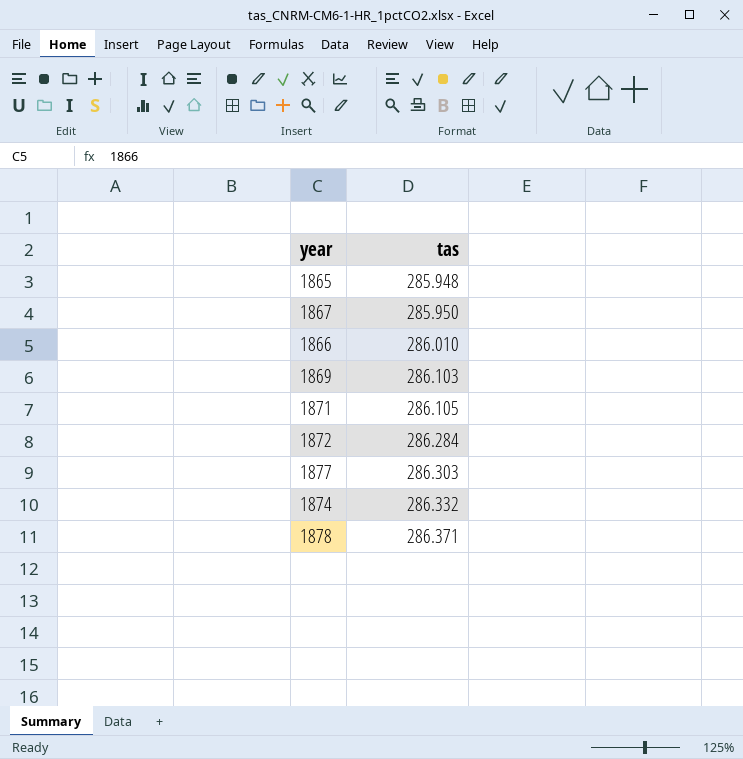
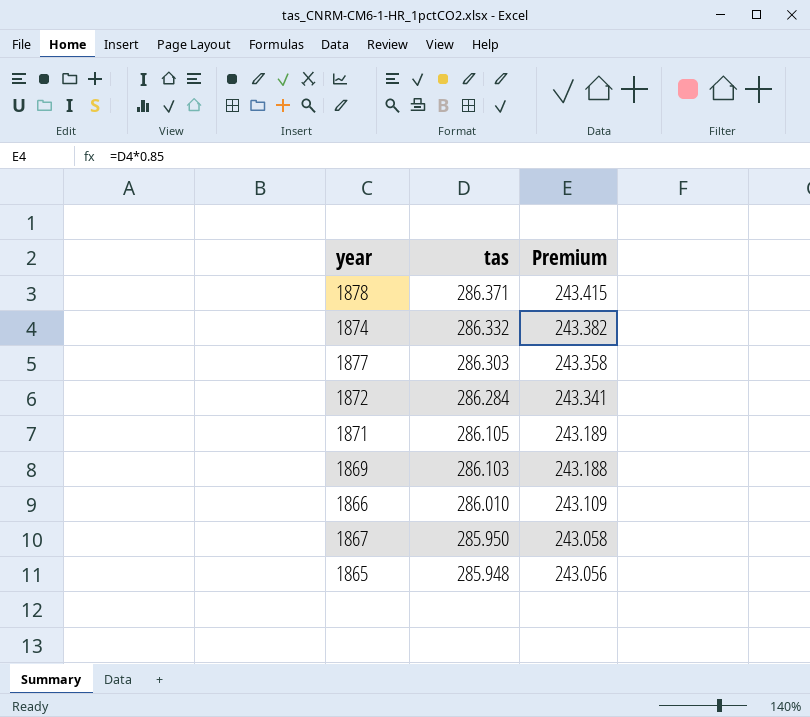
row order: tas ascending -> tas descending
column Premium | formula: none -> [tas] * 0.85

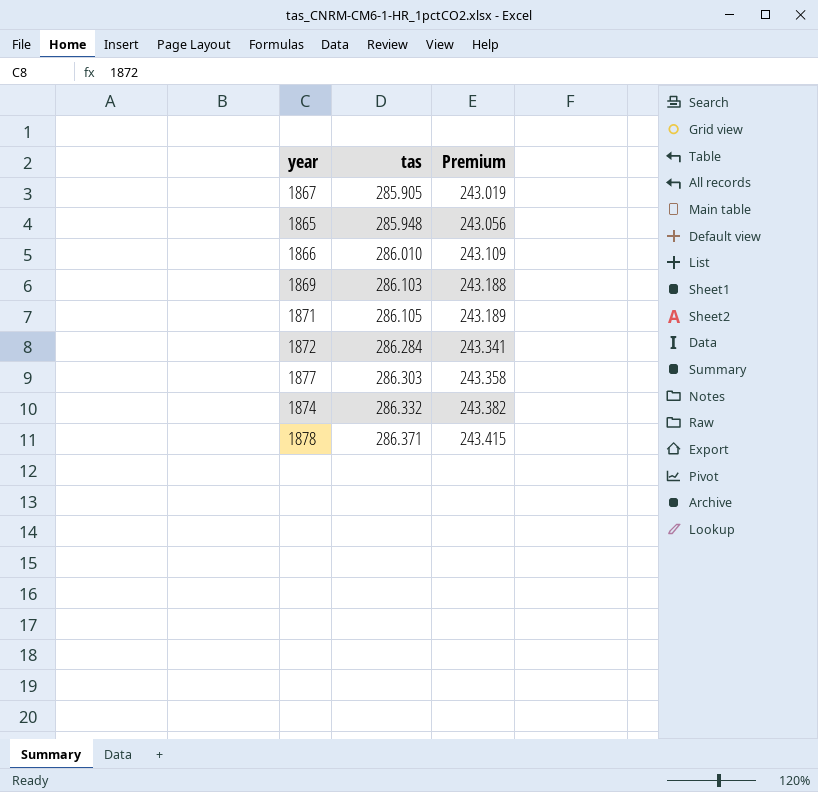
row order: tas descending -> tas ascending
1867 | tas: 285.950 -> 285.905
1867 | Premium: 243.058 -> 243.019

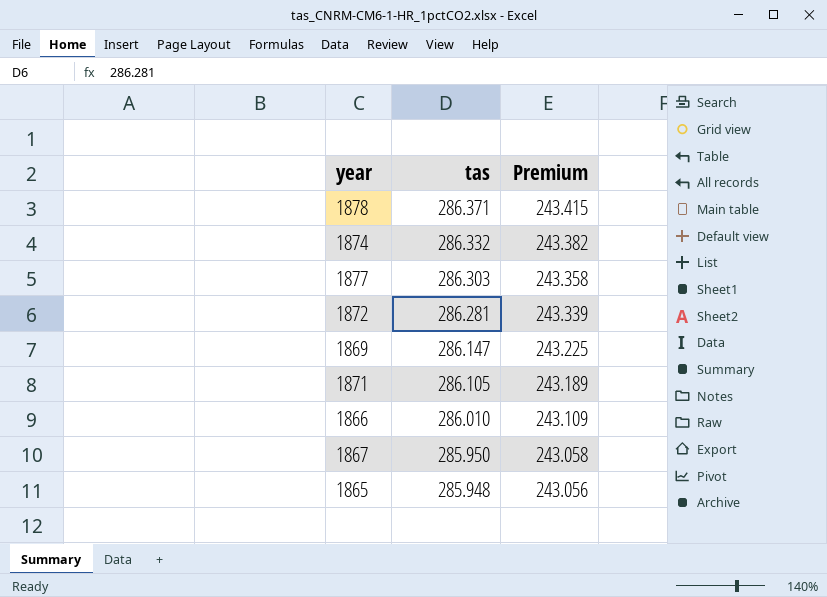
row order: tas ascending -> tas descending
1872 | tas: 286.284 -> 286.281
1872 | Premium: 243.341 -> 243.339
1869 | tas: 286.103 -> 286.147
1869 | Premium: 243.188 -> 243.225
1867 | tas: 285.905 -> 285.950
1867 | Premium: 243.019 -> 243.058

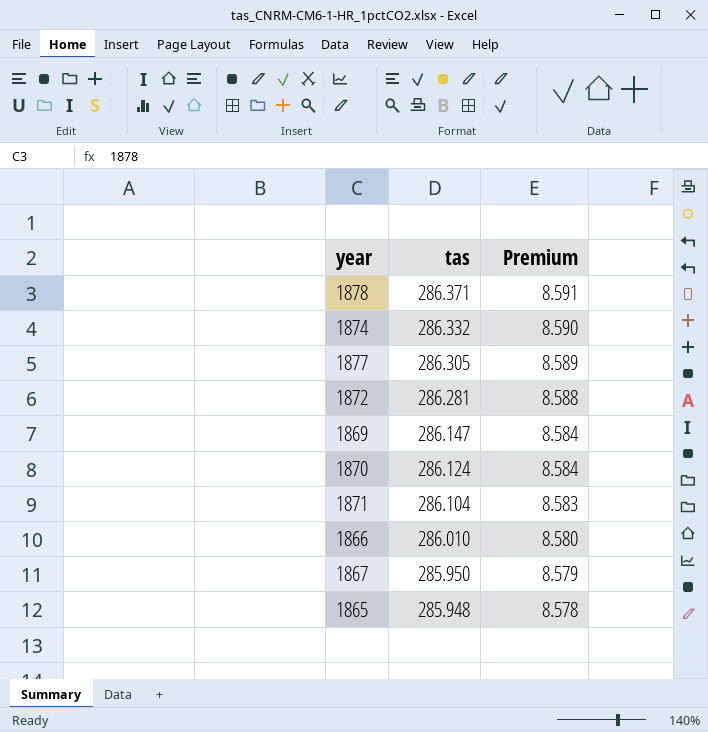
column Premium | formula: [tas] * 0.85 -> [tas] * 0.03
1877 | tas: 286.303 -> 286.305
row 1870: none -> 286.124 | 8.584
1871 | tas: 286.105 -> 286.104

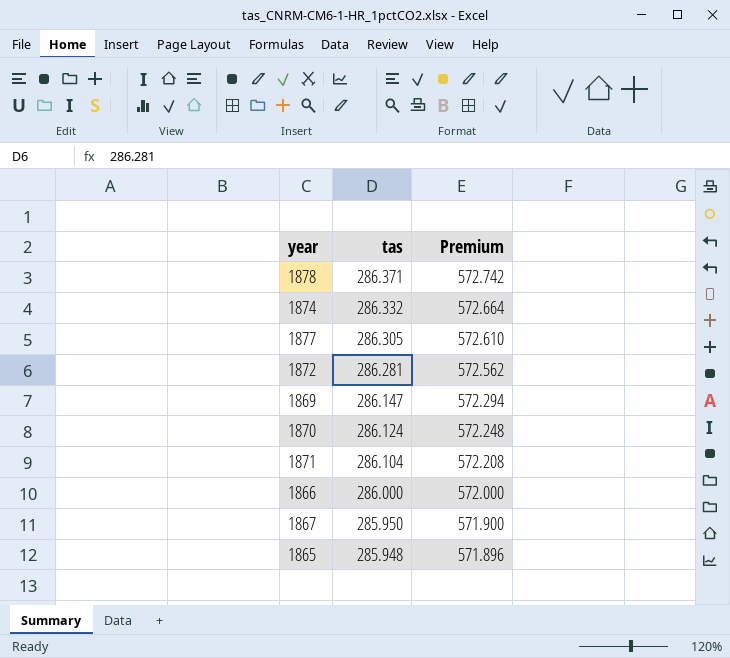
column Premium | formula: [tas] * 0.03 -> [tas] * 2
1866 | tas: 286.010 -> 286.000

